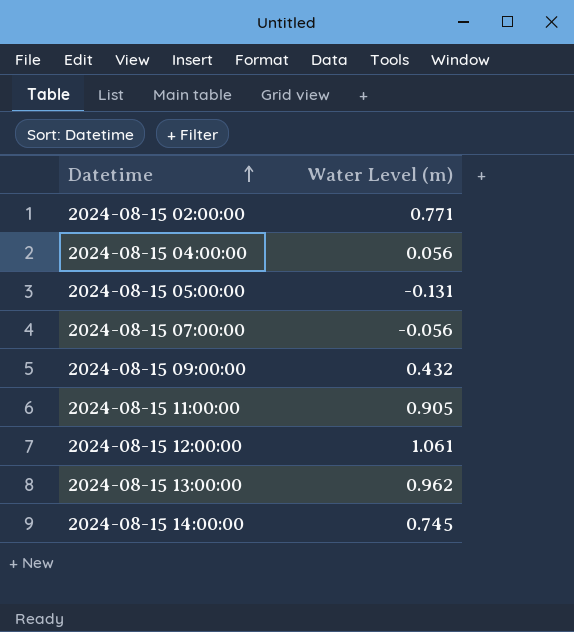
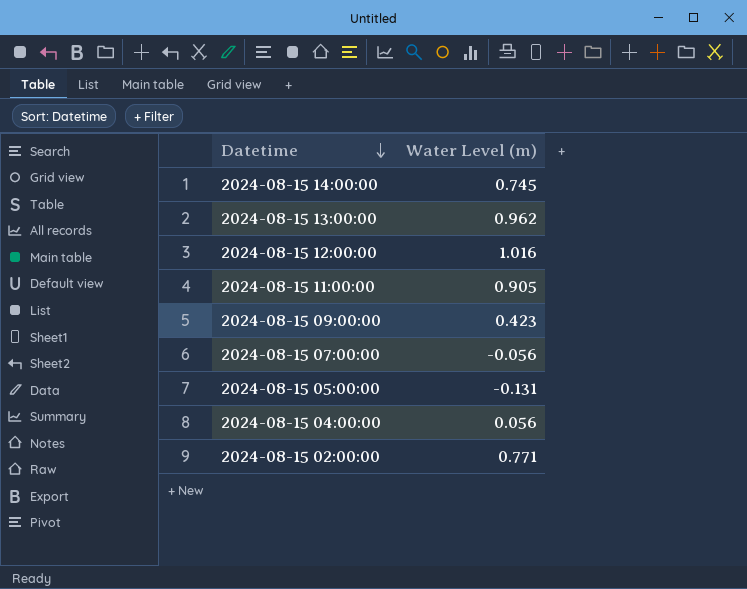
row order: Datetime ascending -> Datetime descending
2024-08-15 12:00:00 | Water Level (m): 1.061 -> 1.016
2024-08-15 09:00:00 | Water Level (m): 0.432 -> 0.423

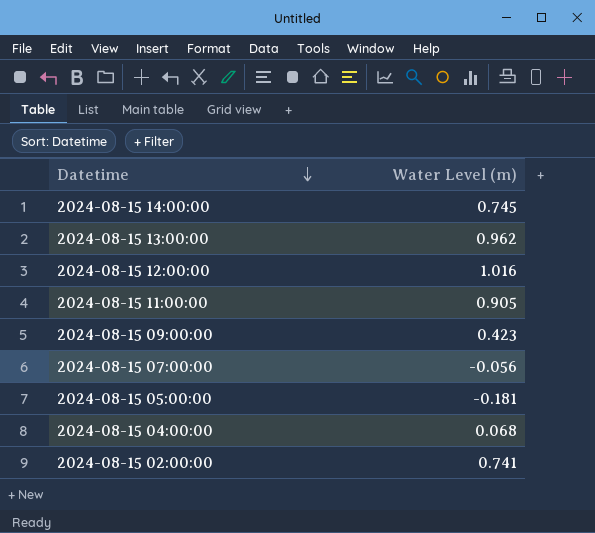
2024-08-15 05:00:00 | Water Level (m): -0.131 -> -0.181
2024-08-15 04:00:00 | Water Level (m): 0.056 -> 0.068
2024-08-15 02:00:00 | Water Level (m): 0.771 -> 0.741

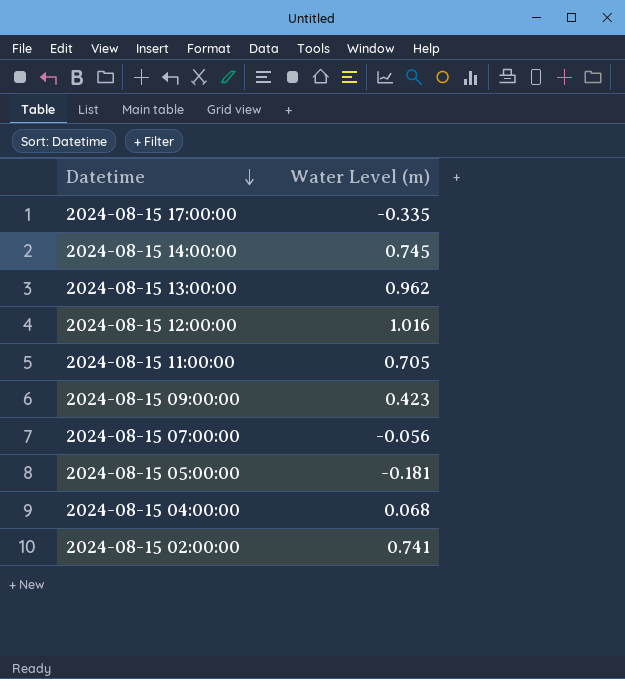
row 2024-08-15 17:00:00: none -> -0.335
2024-08-15 11:00:00 | Water Level (m): 0.905 -> 0.705

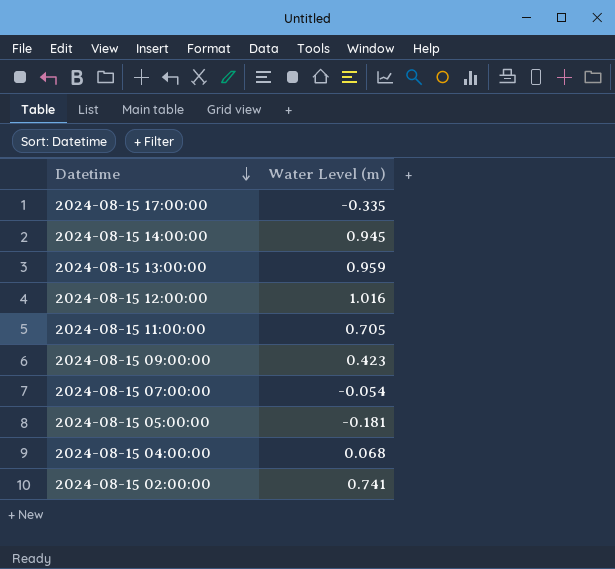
2024-08-15 14:00:00 | Water Level (m): 0.745 -> 0.945
2024-08-15 13:00:00 | Water Level (m): 0.962 -> 0.959
2024-08-15 07:00:00 | Water Level (m): -0.056 -> -0.054

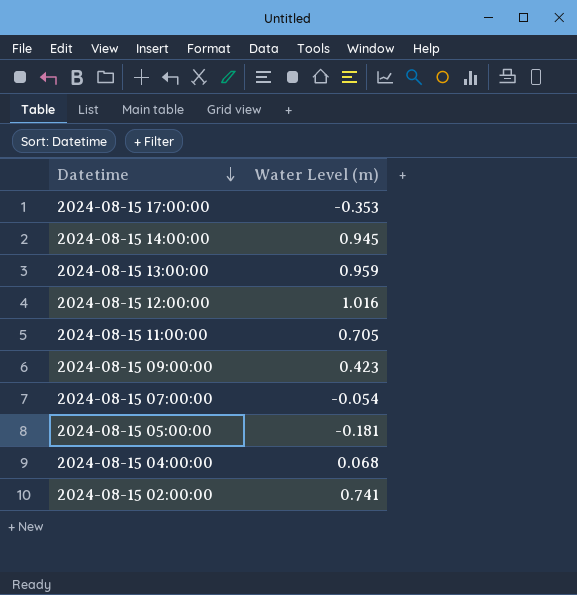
2024-08-15 17:00:00 | Water Level (m): -0.335 -> -0.353

